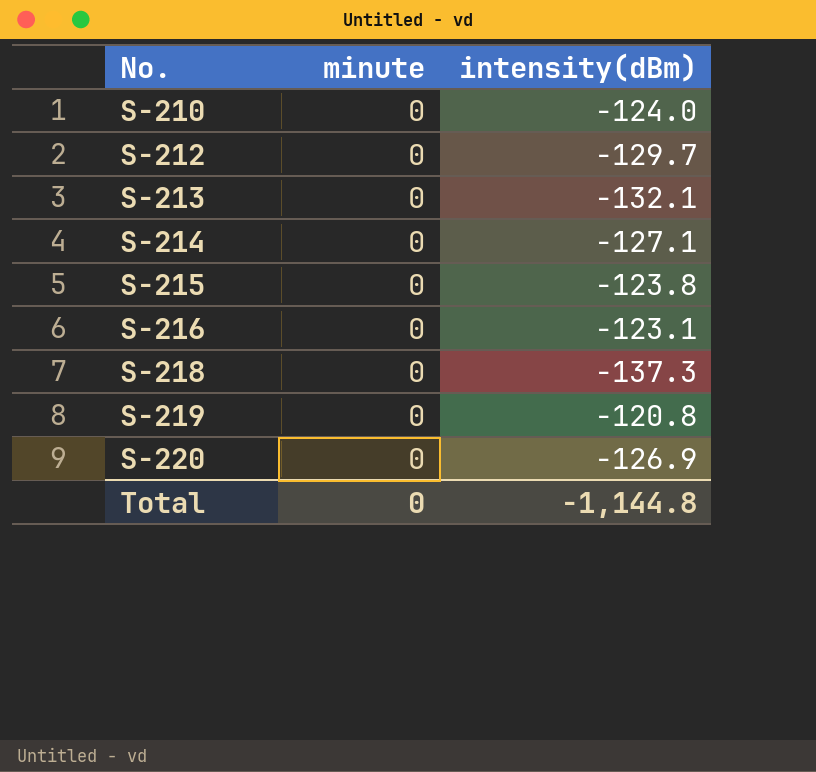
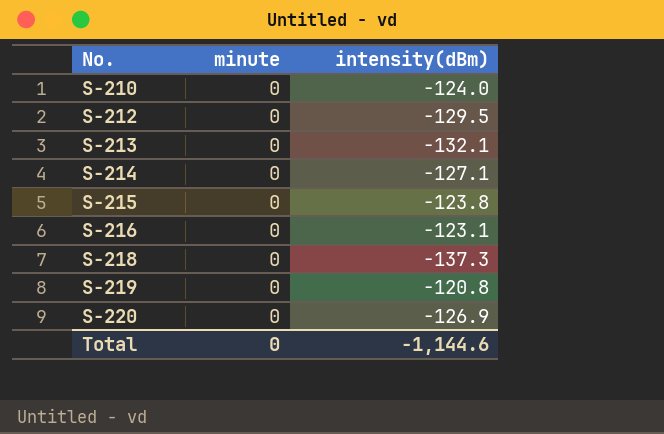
S-212 | intensity(dBm): -129.7 -> -129.5
Total | intensity(dBm): -1,144.8 -> -1,144.6

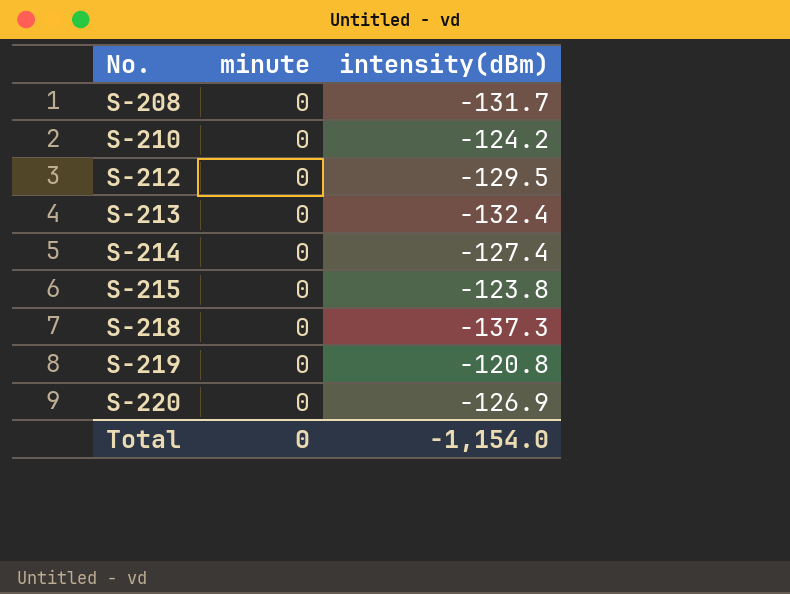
row S-216: 0 | -123.1 -> none
row S-208: none -> 0 | -131.7
S-210 | intensity(dBm): -124.0 -> -124.2
S-213 | intensity(dBm): -132.1 -> -132.4
S-214 | intensity(dBm): -127.1 -> -127.4
Total | intensity(dBm): -1,144.6 -> -1,154.0

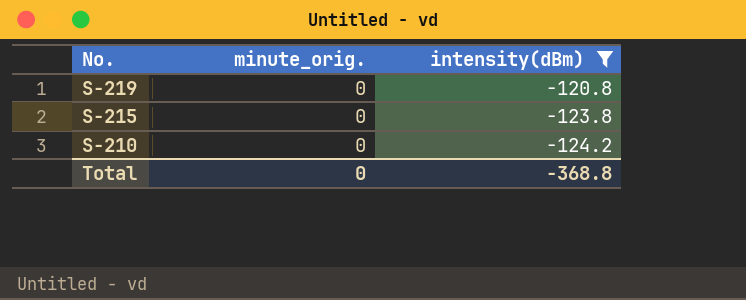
filter: none -> intensity(dBm) >= -124.2
row order: No. ascending -> No. descending
column name: minute -> minute_orig.
Total | intensity(dBm): -1,154.0 -> -368.8

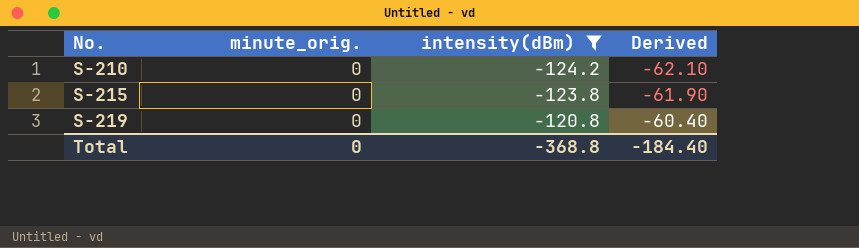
row order: No. descending -> No. ascending
column Derived | formula: none -> [intensity(dBm)] * 0.5

